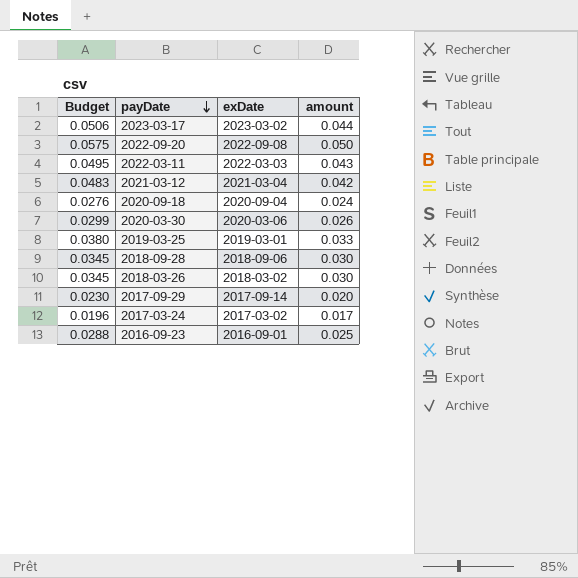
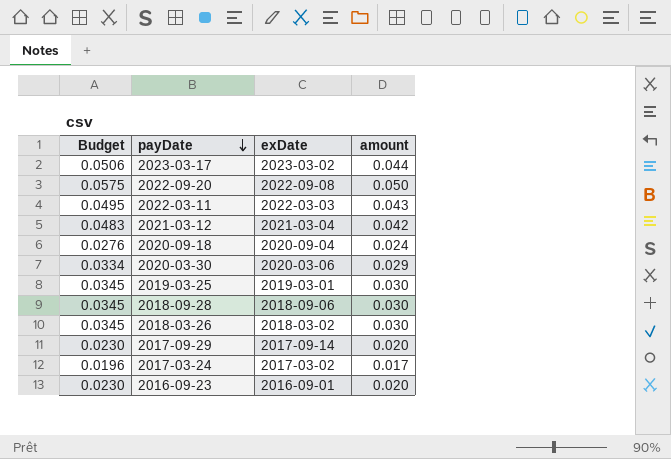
2020-03-30 | Budget: 0.0299 -> 0.0334
2020-03-30 | amount: 0.026 -> 0.029
2019-03-25 | Budget: 0.0380 -> 0.0345
2019-03-25 | amount: 0.033 -> 0.030
2016-09-23 | Budget: 0.0288 -> 0.0230
2016-09-23 | amount: 0.025 -> 0.020

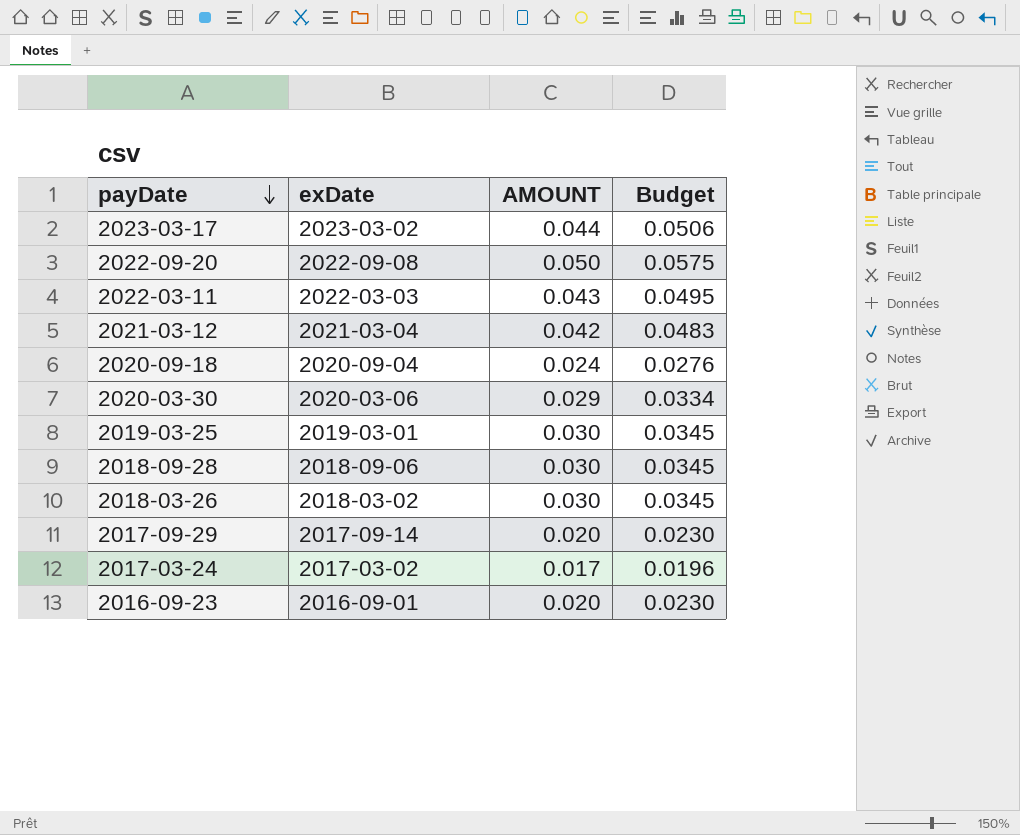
column name: amount -> AMOUNT
column Budget | position: 1 -> 4

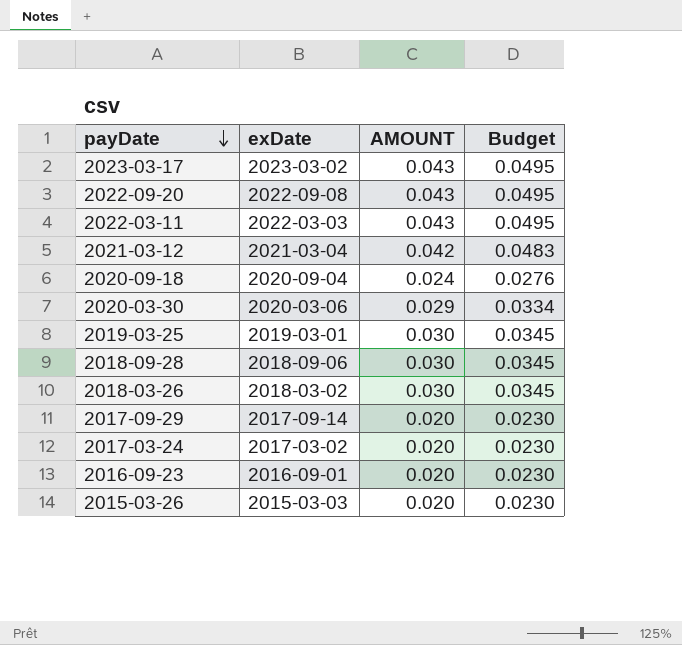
2023-03-17 | AMOUNT: 0.044 -> 0.043
2023-03-17 | Budget: 0.0506 -> 0.0495
2022-09-20 | AMOUNT: 0.050 -> 0.043
2022-09-20 | Budget: 0.0575 -> 0.0495
2017-03-24 | AMOUNT: 0.017 -> 0.020
2017-03-24 | Budget: 0.0196 -> 0.0230
row 2015-03-26: none -> 2015-03-03 | 0.020 | 0.0230

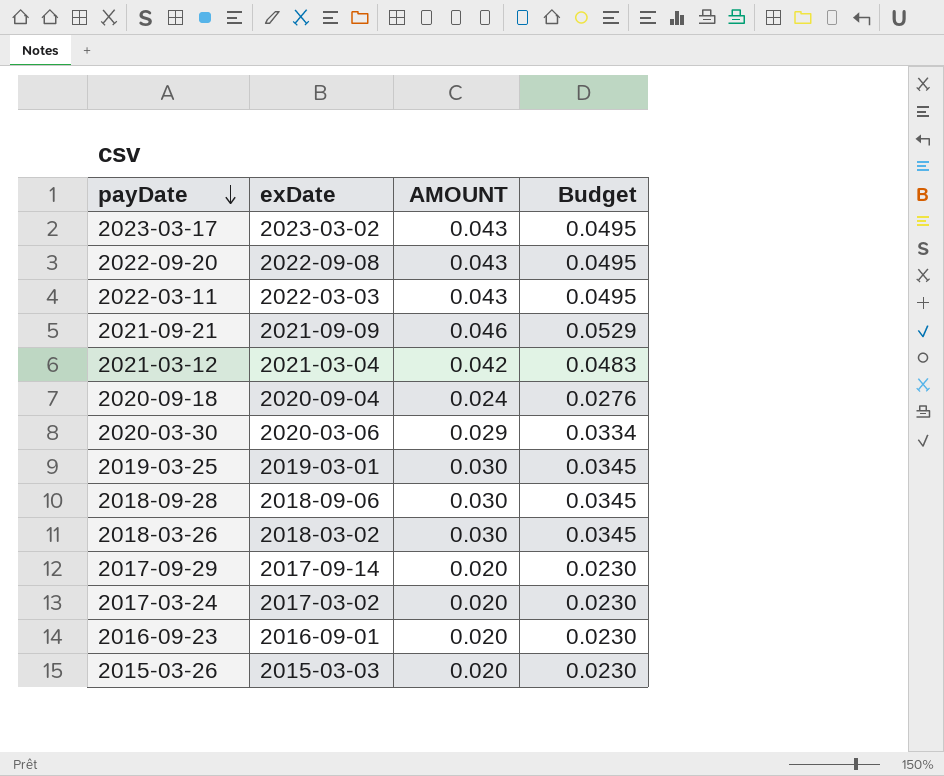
row 2021-09-21: none -> 2021-09-09 | 0.046 | 0.0529

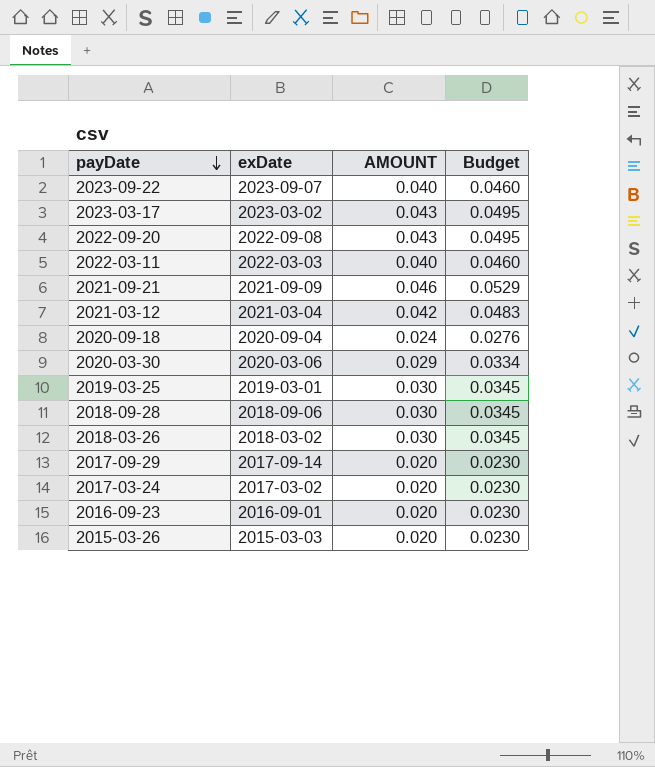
row 2023-09-22: none -> 2023-09-07 | 0.040 | 0.0460
2022-03-11 | AMOUNT: 0.043 -> 0.040
2022-03-11 | Budget: 0.0495 -> 0.0460

